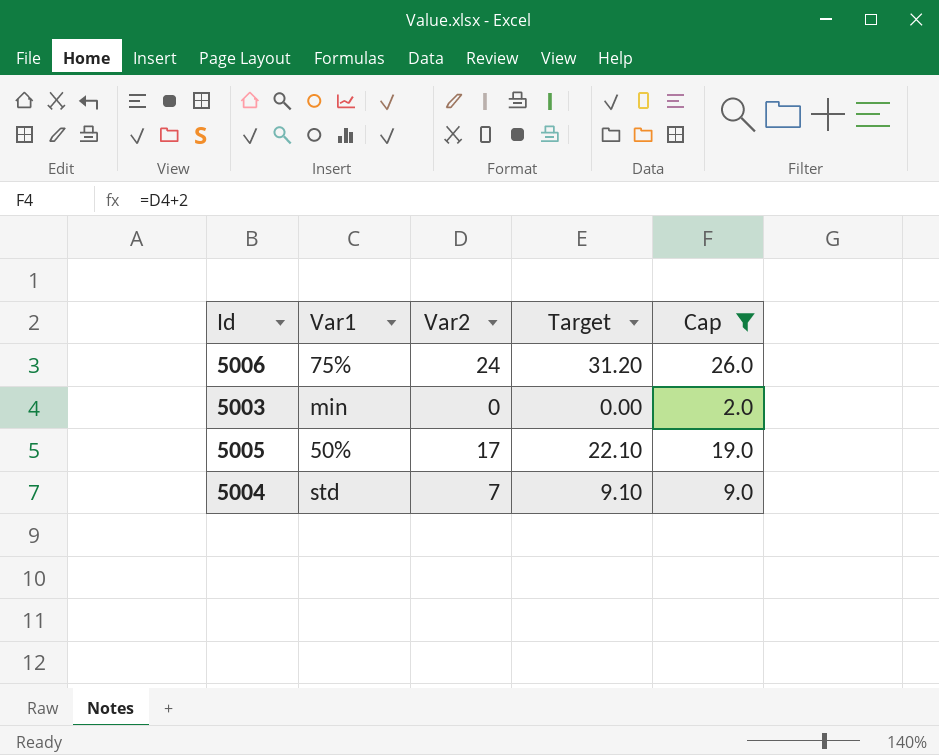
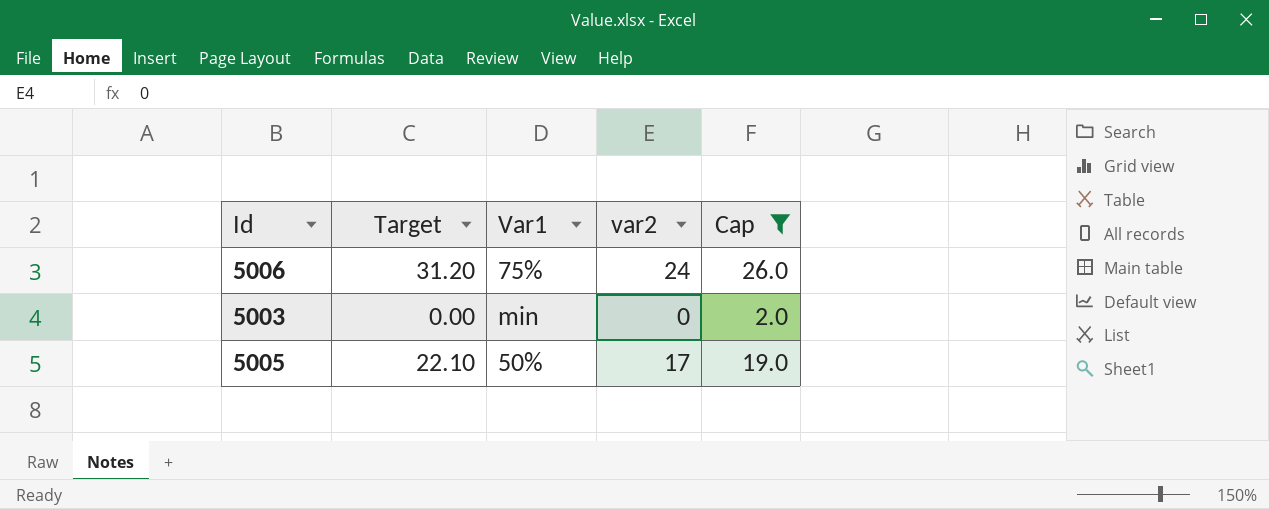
column Target | position: 4 -> 2
column name: Var2 -> var2
row 5004: std | 7 | 9.10 | 9.0 -> none

